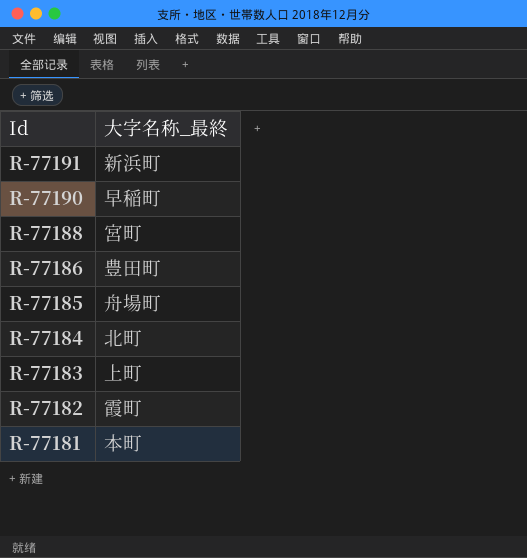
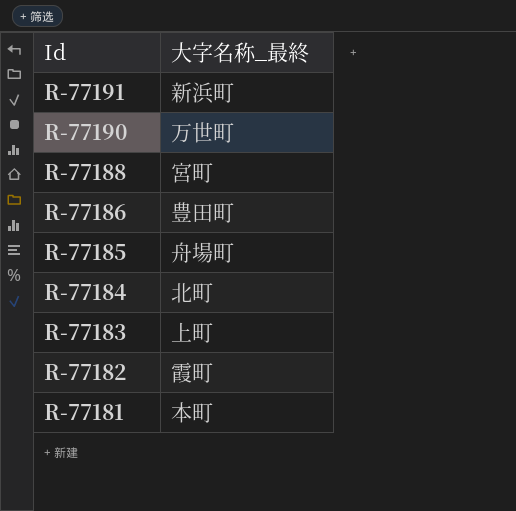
R-77190 | 大字名称_最終: 早稲町 -> 万世町

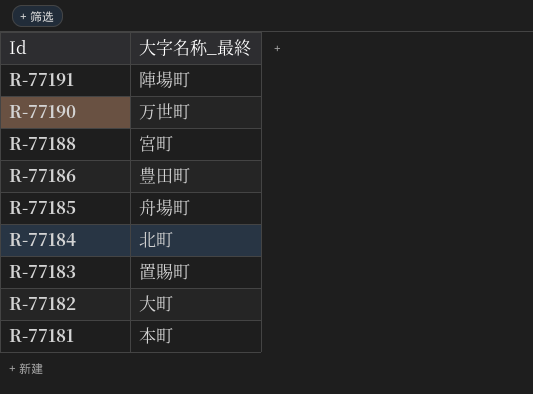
R-77191 | 大字名称_最終: 新浜町 -> 陣場町
R-77183 | 大字名称_最終: 上町 -> 置賜町
R-77182 | 大字名称_最終: 霞町 -> 大町

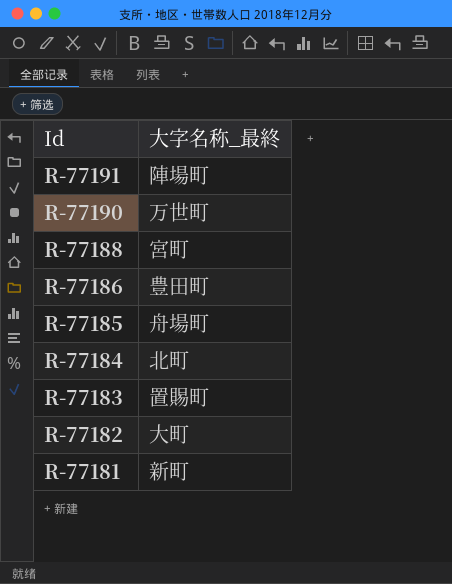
R-77181 | 大字名称_最終: 本町 -> 新町

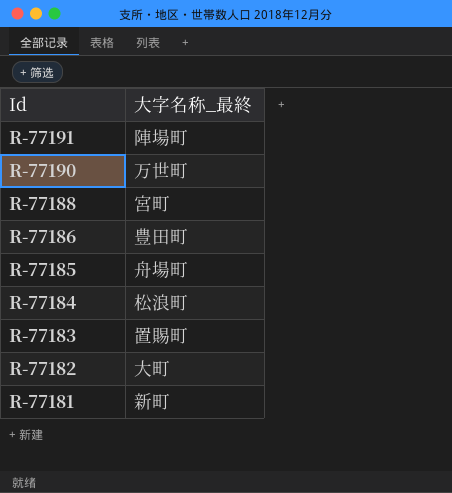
R-77184 | 大字名称_最終: 北町 -> 松浪町

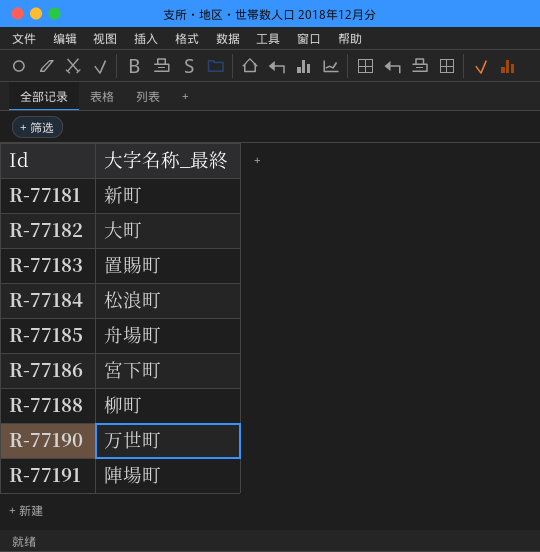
row order: Id descending -> Id ascending
R-77186 | 大字名称_最終: 豊田町 -> 宮下町
R-77188 | 大字名称_最終: 宮町 -> 柳町

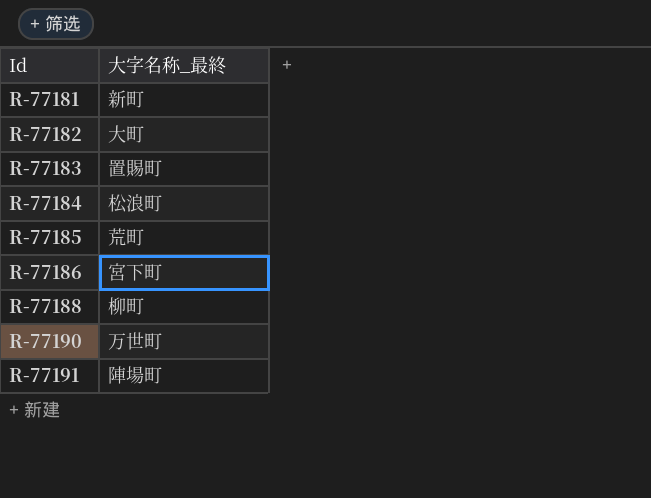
R-77185 | 大字名称_最終: 舟場町 -> 荒町

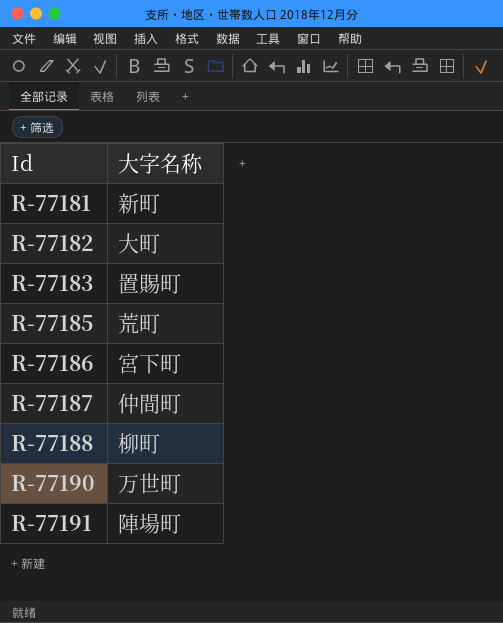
column name: 大字名称_最終 -> 大字名称
row R-77184: 松浪町 -> none
row R-77187: none -> 仲間町

